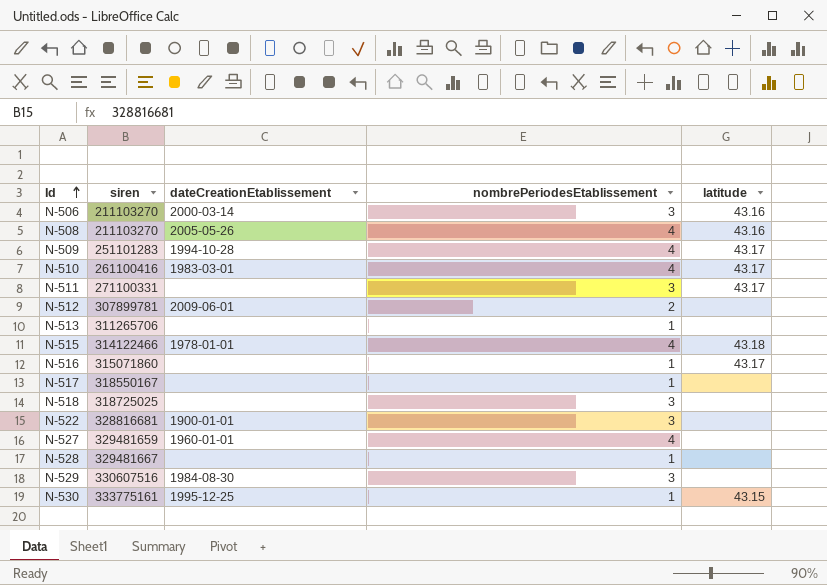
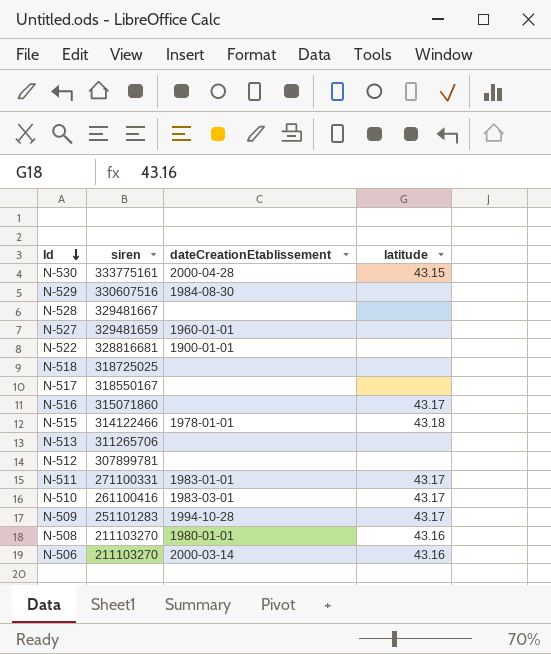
row order: Id ascending -> Id descending
column nombrePeriodesEtablissement | position: 4 -> none
N-530 | dateCreationEtablissement: 1995-12-25 -> 2000-04-28
N-512 | dateCreationEtablissement: 2009-06-01 -> none
N-511 | dateCreationEtablissement: none -> 1983-01-01
N-508 | dateCreationEtablissement: 2005-05-26 -> 1980-01-01

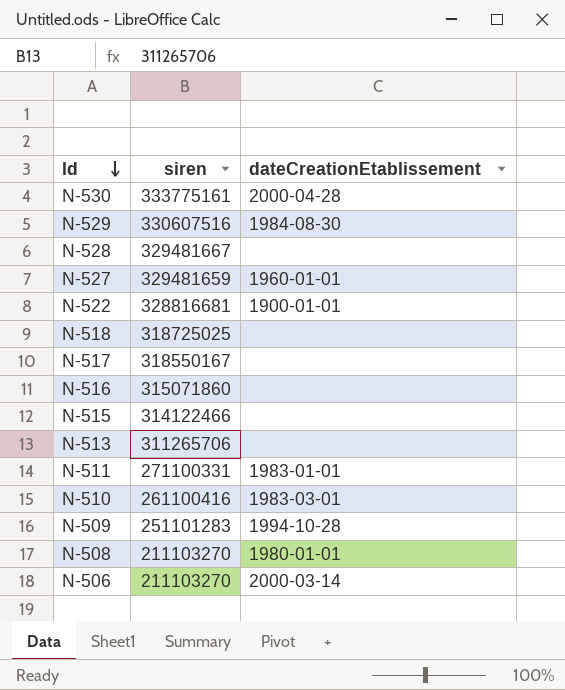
column latitude | position: 4 -> none
row N-512: 307899781 | none | none -> none
N-515 | dateCreationEtablissement: 1978-01-01 -> none

